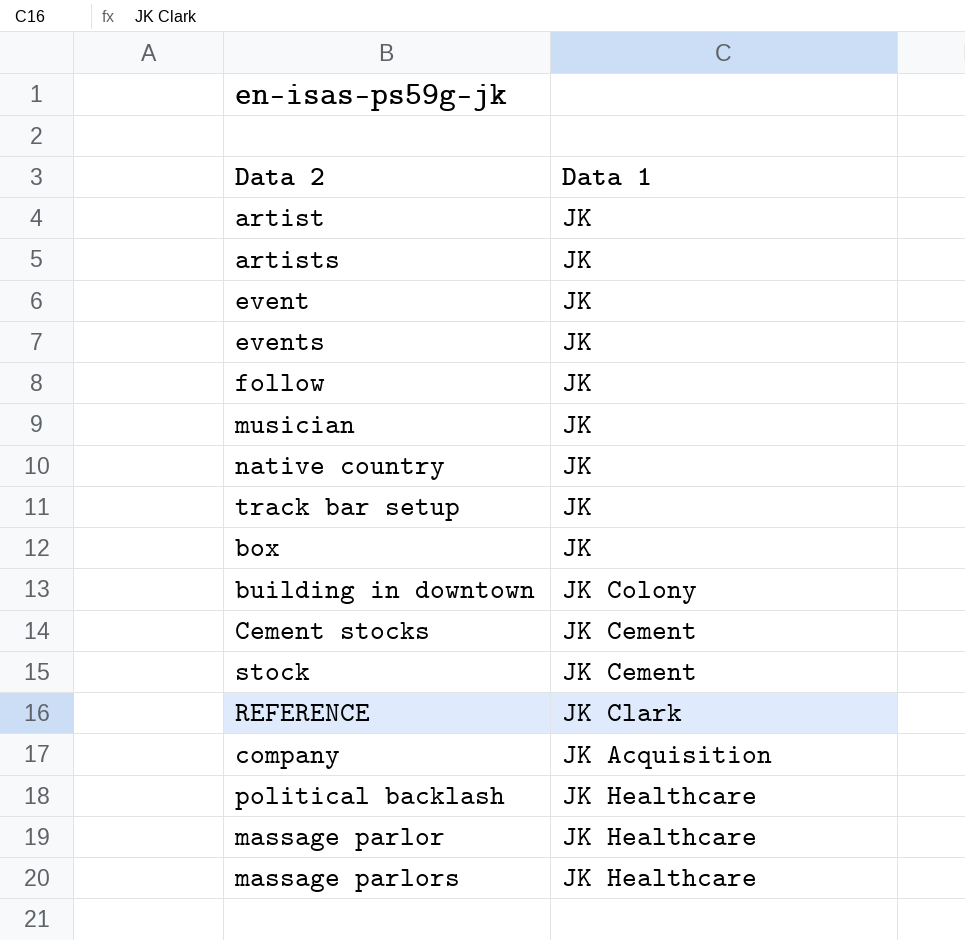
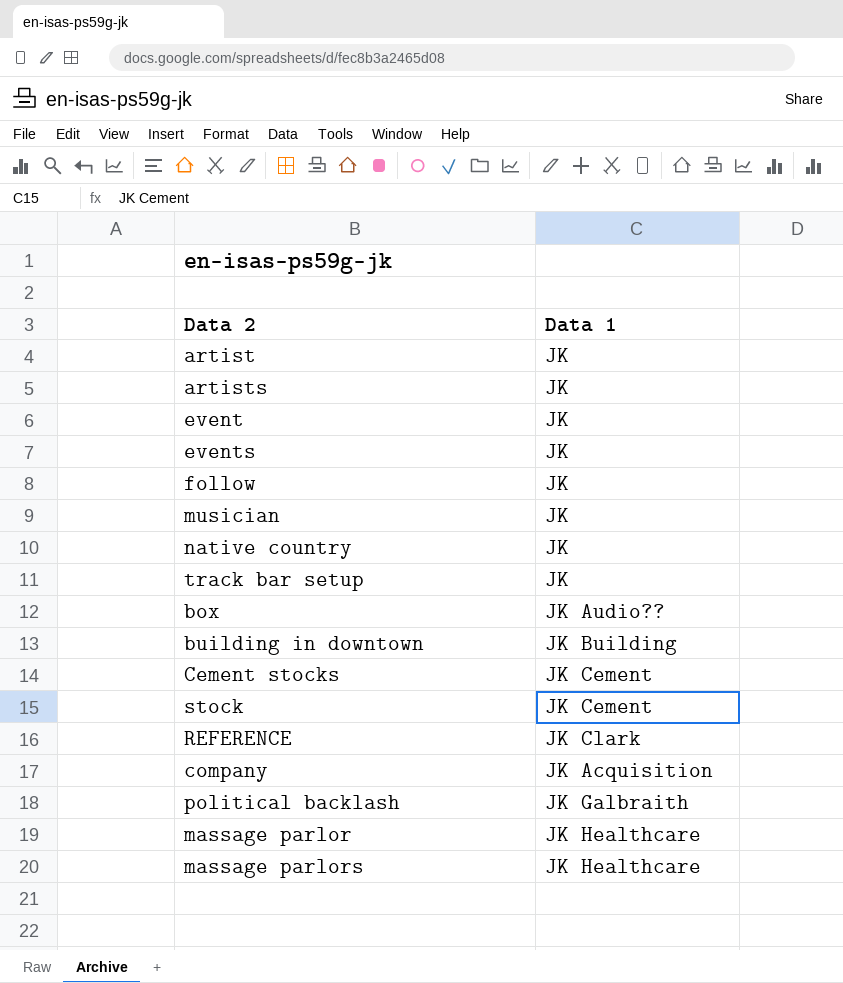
box | Data 1: JK -> JK Audio??
building in downtown | Data 1: JK Colony -> JK Building
political backlash | Data 1: JK Healthcare -> JK Galbraith

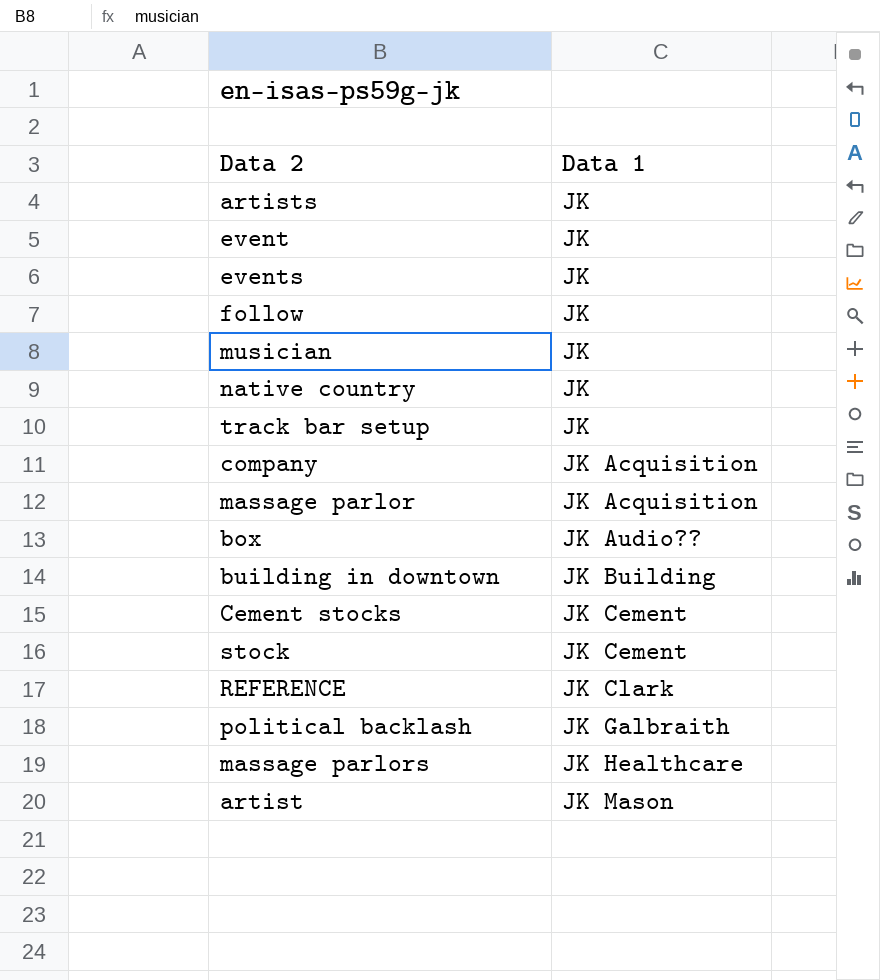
row order: none -> Data 1 ascending
massage parlor | Data 1: JK Healthcare -> JK Acquisition
artist | Data 1: JK -> JK Mason

